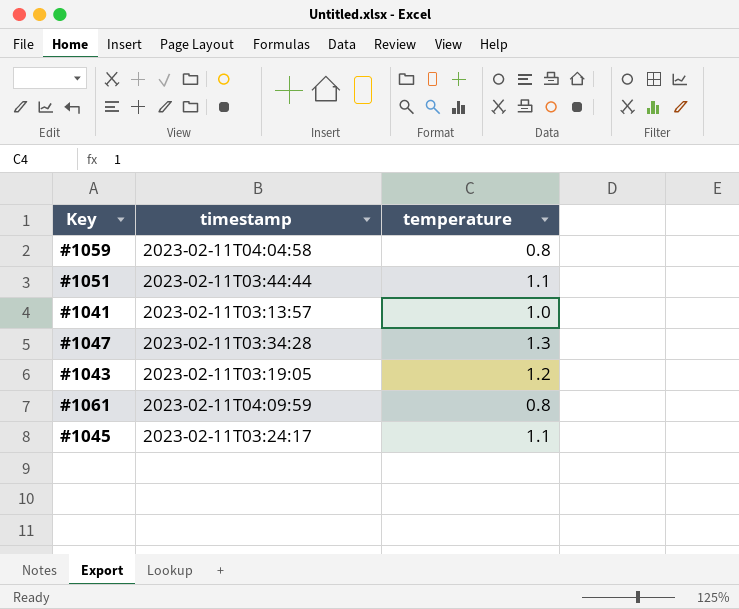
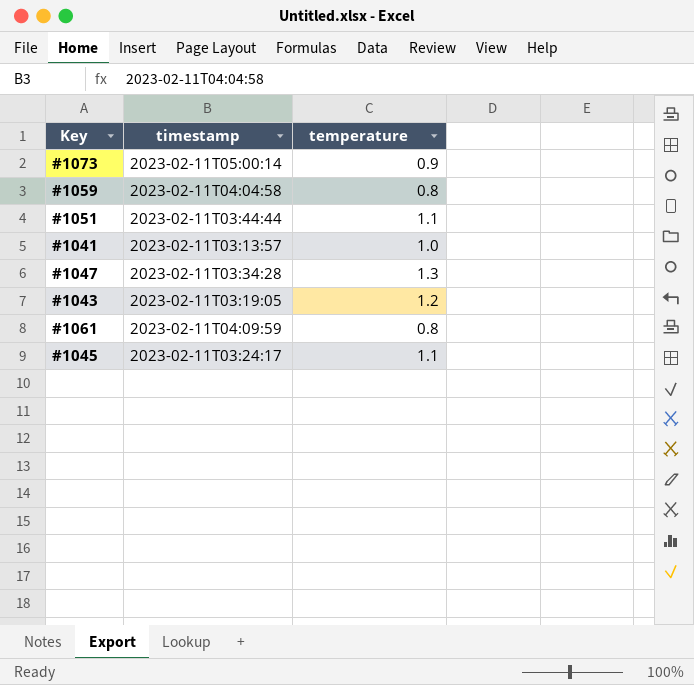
row #1073: none -> 2023-02-11T05:00:14 | 0.9

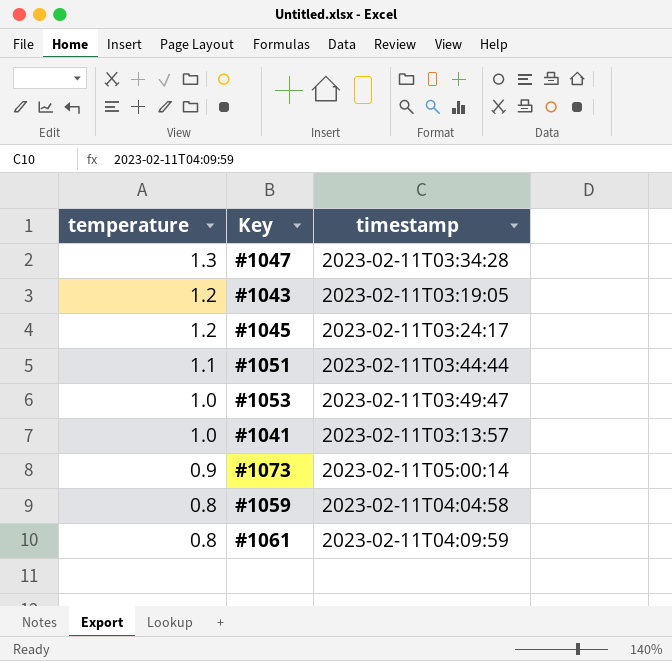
row order: none -> temperature descending
column temperature | position: 3 -> 1
#1045 | temperature: 1.1 -> 1.2
row #1053: none -> 1.0 | 2023-02-11T03:49:47

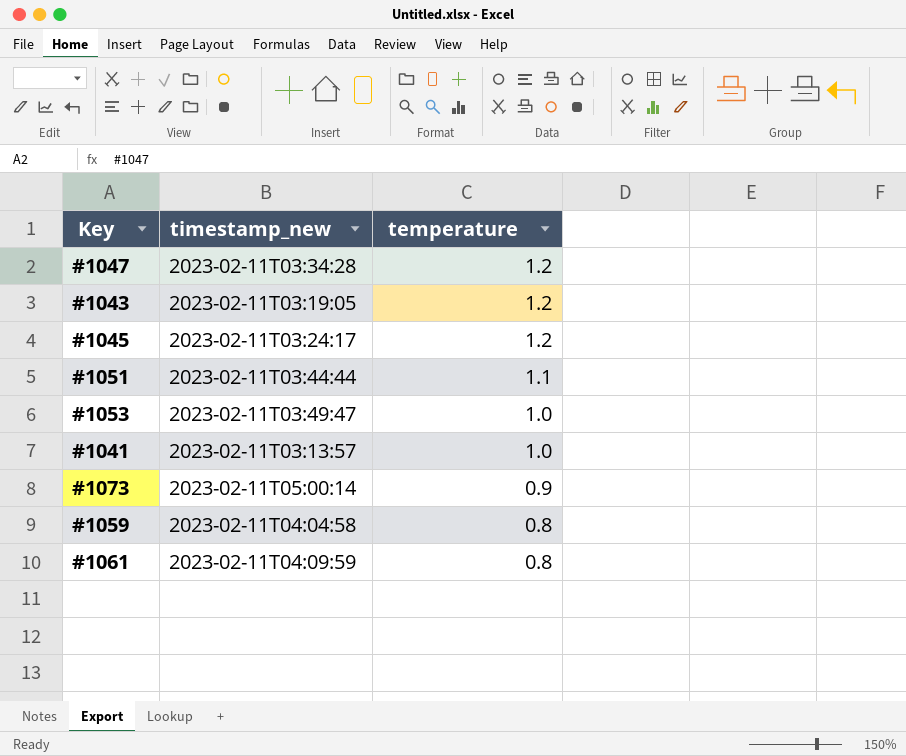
column name: timestamp -> timestamp_new
column temperature | position: 1 -> 3
#1047 | temperature: 1.3 -> 1.2

